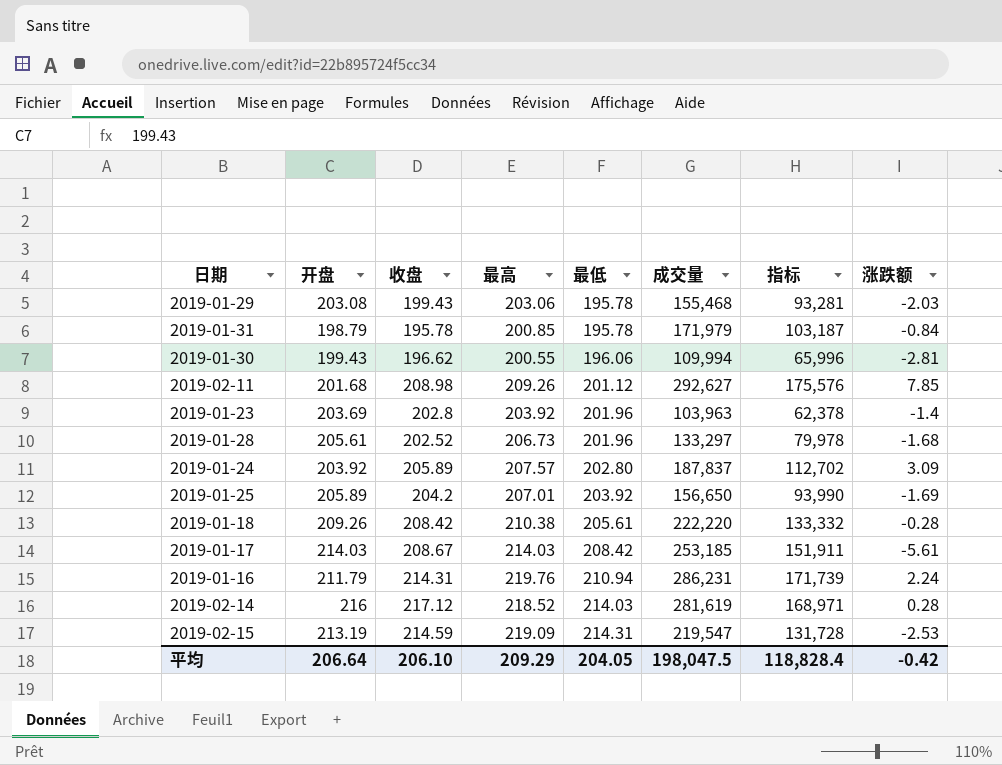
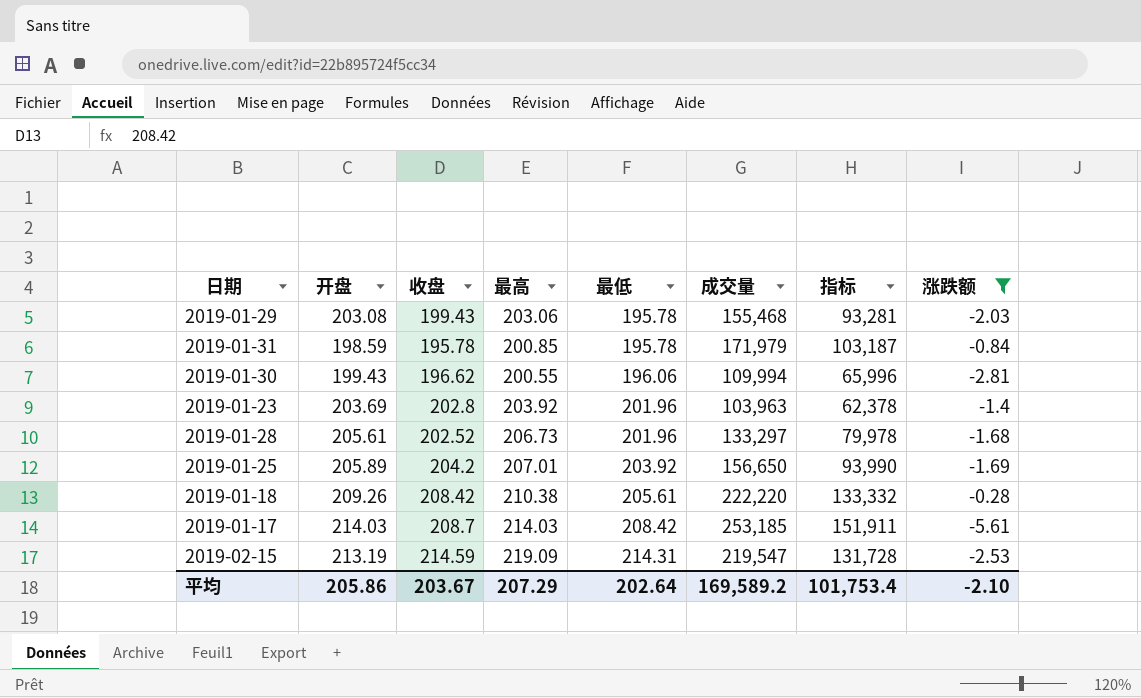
filter: none -> 涨跌额 <= -0.28
2019-01-31 | 开盘: 198.79 -> 198.59
2019-01-17 | 收盘: 208.67 -> 208.7
平均 | 开盘: 206.64 -> 205.86
平均 | 收盘: 206.10 -> 203.67
平均 | 最高: 209.29 -> 207.29
平均 | 最低: 204.05 -> 202.64
平均 | 成交量: 198,047.5 -> 169,589.2
平均 | 指标: 118,828.4 -> 101,753.4
平均 | 涨跌额: -0.42 -> -2.10

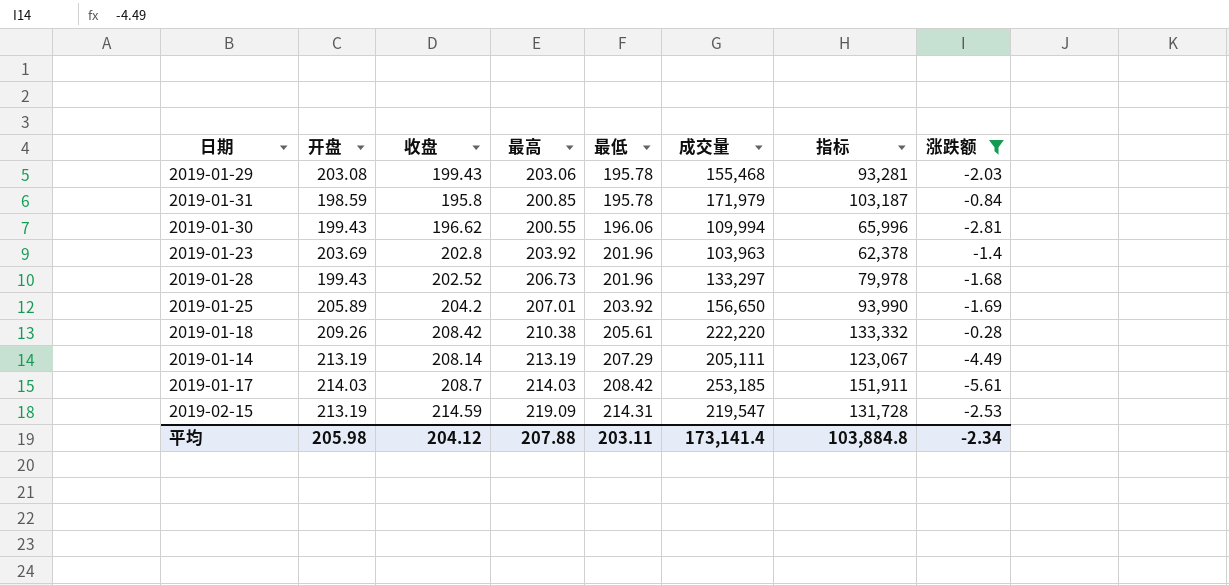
2019-01-31 | 收盘: 195.78 -> 195.8
2019-01-28 | 开盘: 205.61 -> 199.43
row 2019-01-14: none -> 213.19 | 208.14 | 213.19 | 207.29 | 205,111 | 123,067 | -4.49
平均 | 开盘: 205.86 -> 205.98
平均 | 收盘: 203.67 -> 204.12
平均 | 最高: 207.29 -> 207.88
平均 | 最低: 202.64 -> 203.11
平均 | 成交量: 169,589.2 -> 173,141.4
平均 | 指标: 101,753.4 -> 103,884.8
平均 | 涨跌额: -2.10 -> -2.34

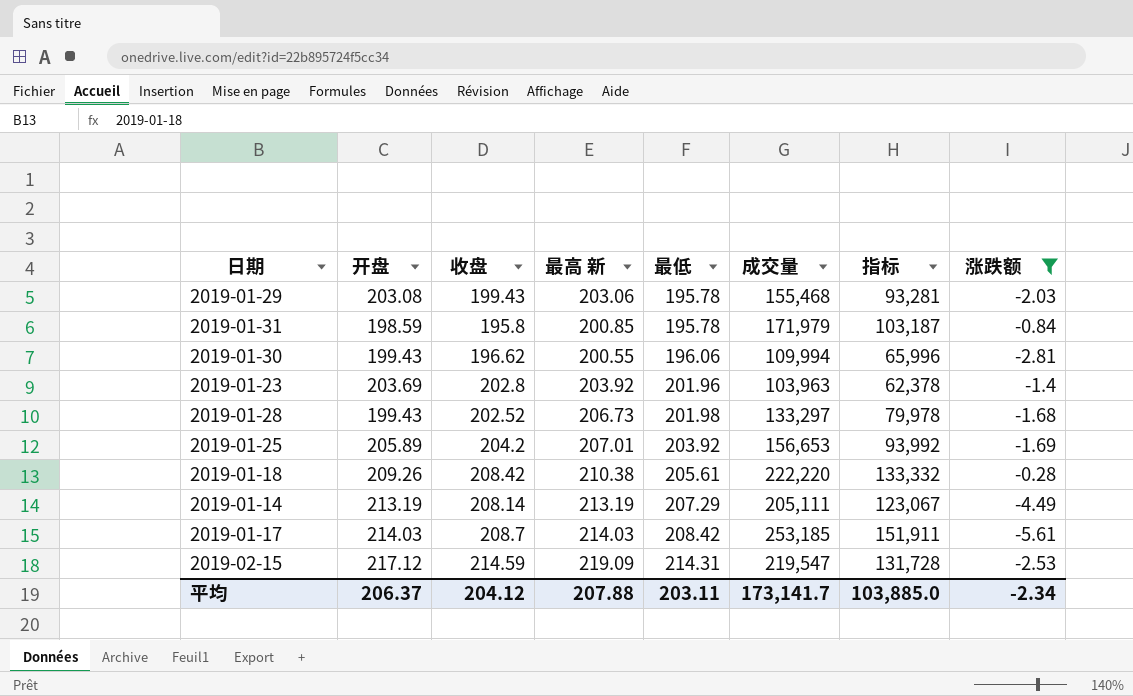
column name: 最高 -> 最高 新
2019-01-28 | 最低: 201.96 -> 201.98
2019-01-25 | 成交量: 156,650 -> 156,653
2019-01-25 | 指标: 93,990 -> 93,992
2019-02-15 | 开盘: 213.19 -> 217.12
平均 | 开盘: 205.98 -> 206.37
平均 | 成交量: 173,141.4 -> 173,141.7
平均 | 指标: 103,884.8 -> 103,885.0

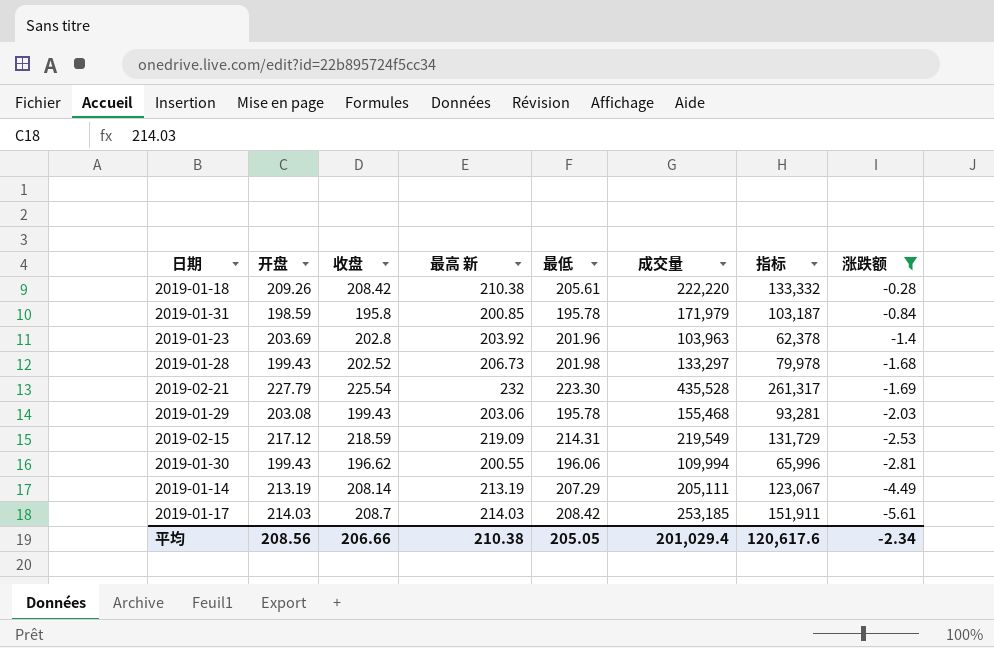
row order: 最低 ascending -> 涨跌额 descending
row 2019-01-25: 205.89 | 204.2 | 207.01 | 203.92 | 156,653 | 93,992 | -1.69 -> none
row 2019-02-21: none -> 227.79 | 225.54 | 232 | 223.30 | 435,528 | 261,317 | -1.69
2019-02-15 | 收盘: 214.59 -> 218.59
2019-02-15 | 成交量: 219,547 -> 219,549
2019-02-15 | 指标: 131,728 -> 131,729
平均 | 开盘: 206.37 -> 208.56
平均 | 收盘: 204.12 -> 206.66
平均 | 最高 新: 207.88 -> 210.38
平均 | 最低: 203.11 -> 205.05
平均 | 成交量: 173,141.7 -> 201,029.4
平均 | 指标: 103,885.0 -> 120,617.6

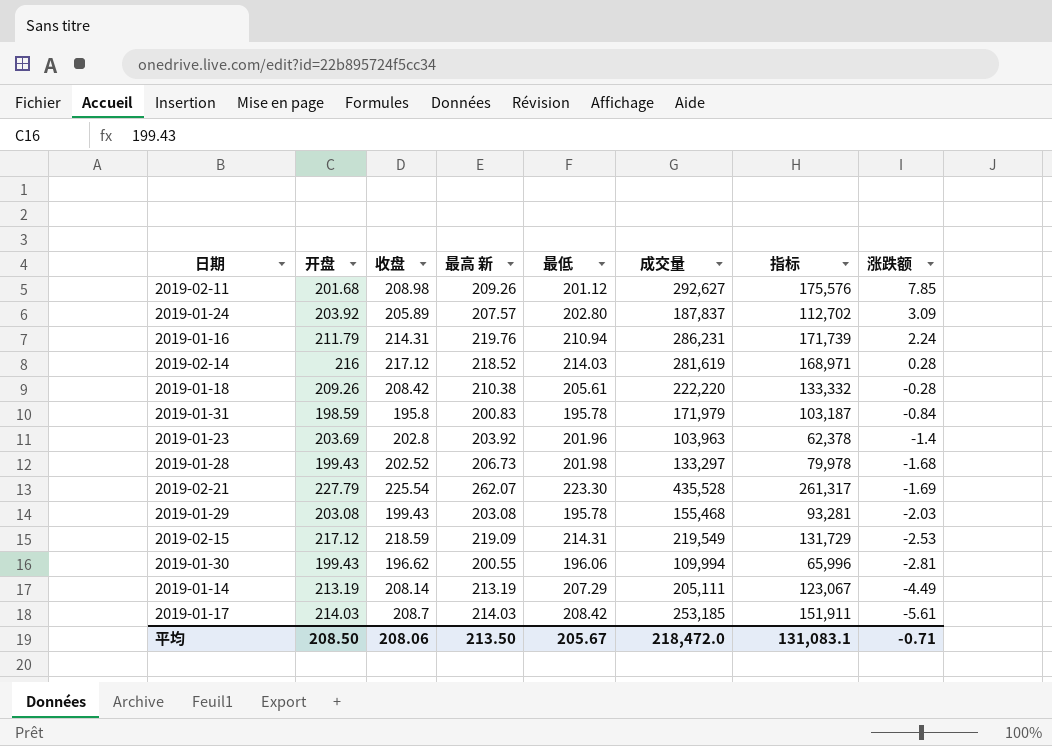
filter: 涨跌额 <= -0.28 -> none
2019-01-31 | 最高 新: 200.85 -> 200.83
2019-02-21 | 最高 新: 232 -> 262.07
2019-01-29 | 最高 新: 203.06 -> 203.08
平均 | 开盘: 208.56 -> 208.50
平均 | 收盘: 206.66 -> 208.06
平均 | 最高 新: 210.38 -> 213.50
平均 | 最低: 205.05 -> 205.67
平均 | 成交量: 201,029.4 -> 218,472.0
平均 | 指标: 120,617.6 -> 131,083.1
平均 | 涨跌额: -2.34 -> -0.71

